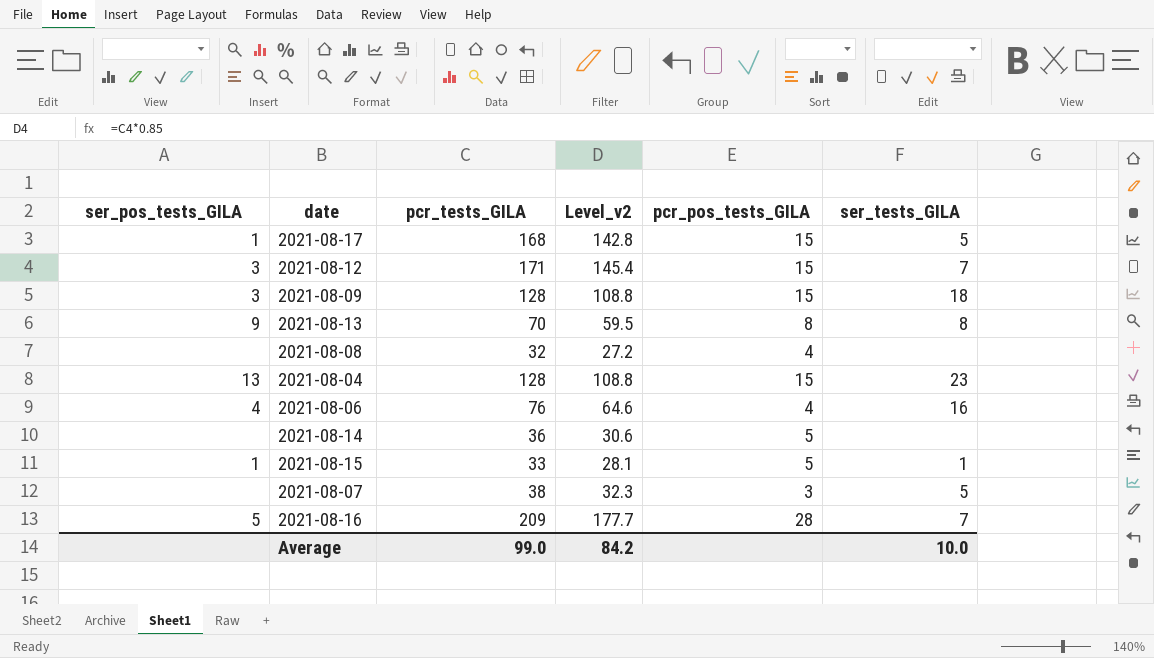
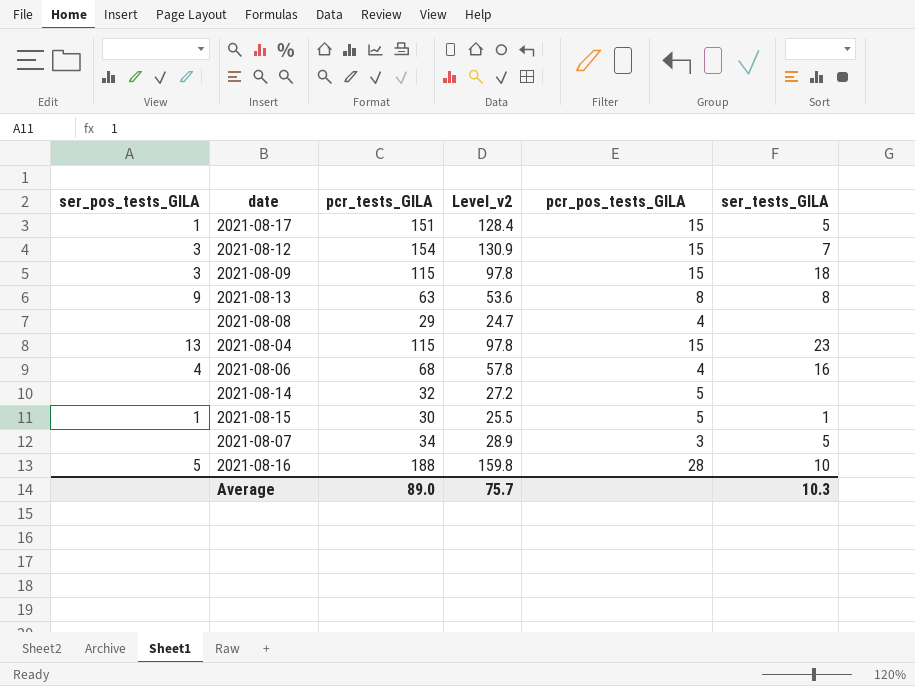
2021-08-17 | pcr_tests_GILA: 168 -> 151
2021-08-17 | Level_v2: 142.8 -> 128.4
2021-08-12 | pcr_tests_GILA: 171 -> 154
2021-08-12 | Level_v2: 145.4 -> 130.9
2021-08-09 | pcr_tests_GILA: 128 -> 115
2021-08-09 | Level_v2: 108.8 -> 97.8
2021-08-13 | pcr_tests_GILA: 70 -> 63
2021-08-13 | Level_v2: 59.5 -> 53.6
2021-08-08 | pcr_tests_GILA: 32 -> 29
2021-08-08 | Level_v2: 27.2 -> 24.7
2021-08-04 | pcr_tests_GILA: 128 -> 115
2021-08-04 | Level_v2: 108.8 -> 97.8
2021-08-06 | pcr_tests_GILA: 76 -> 68
2021-08-06 | Level_v2: 64.6 -> 57.8
2021-08-14 | pcr_tests_GILA: 36 -> 32
2021-08-14 | Level_v2: 30.6 -> 27.2
2021-08-15 | pcr_tests_GILA: 33 -> 30
2021-08-15 | Level_v2: 28.1 -> 25.5
2021-08-07 | pcr_tests_GILA: 38 -> 34
2021-08-07 | Level_v2: 32.3 -> 28.9
2021-08-16 | pcr_tests_GILA: 209 -> 188
2021-08-16 | Level_v2: 177.7 -> 159.8
2021-08-16 | ser_tests_GILA: 7 -> 10
Average | pcr_tests_GILA: 99.0 -> 89.0
Average | Level_v2: 84.2 -> 75.7
Average | ser_tests_GILA: 10.0 -> 10.3

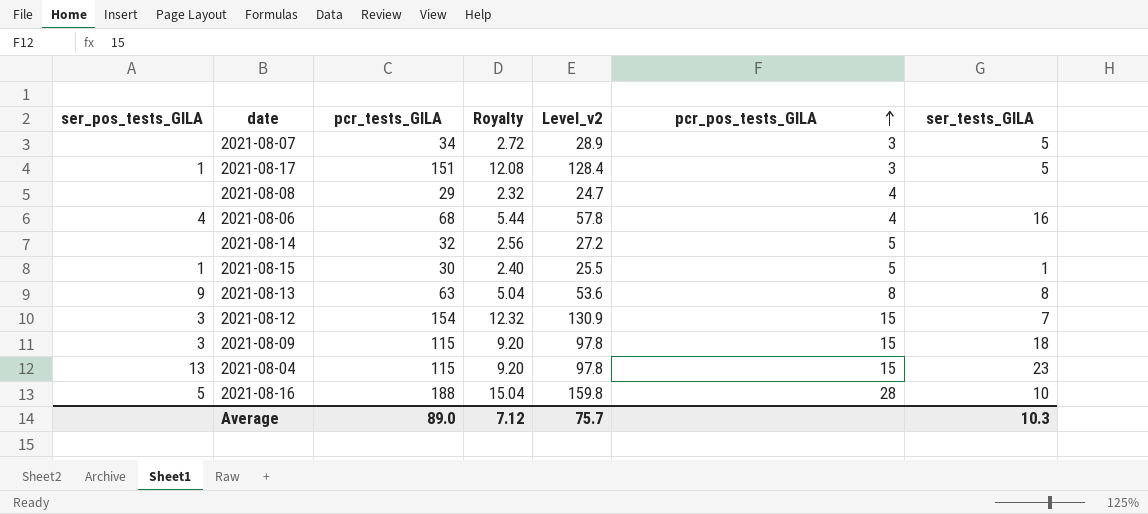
row order: none -> pcr_pos_tests_GILA ascending
column Royalty | formula: none -> [pcr_tests_GILA] * 0.08
2021-08-17 | pcr_pos_tests_GILA: 15 -> 3

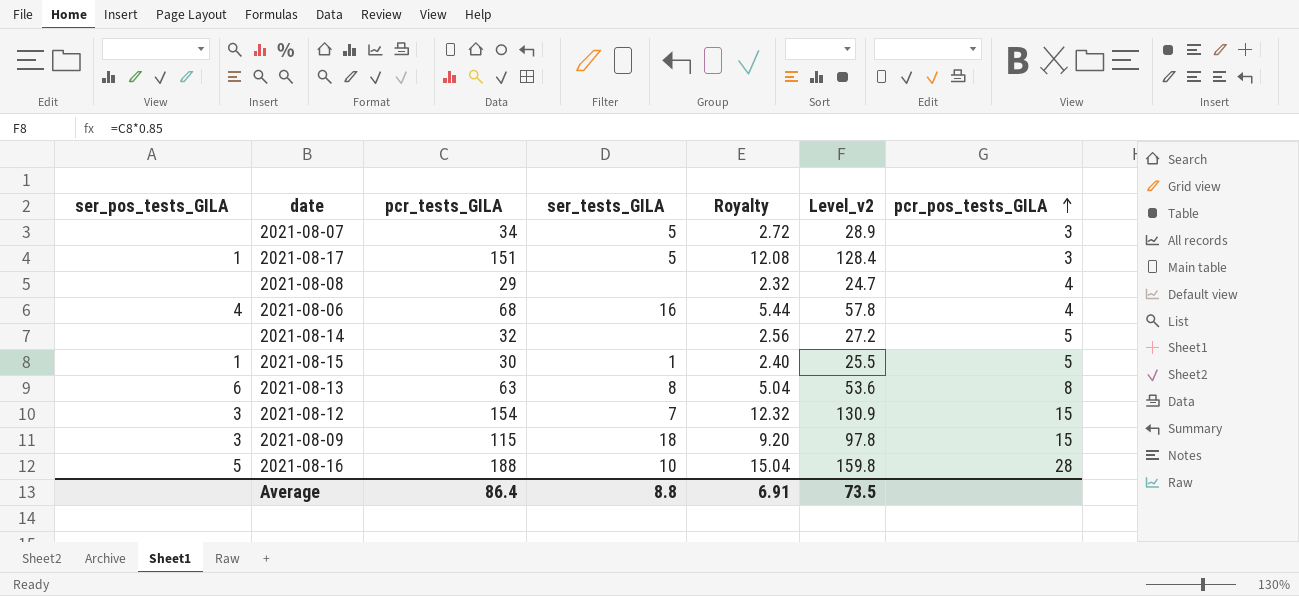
column ser_tests_GILA | position: 7 -> 4
row 2021-08-04: 13 | 115 | 9.20 | 97.8 | 15 | 23 -> none
2021-08-13 | ser_pos_tests_GILA: 9 -> 6
Average | pcr_tests_GILA: 89.0 -> 86.4
Average | ser_tests_GILA: 10.3 -> 8.8
Average | Royalty: 7.12 -> 6.91
Average | Level_v2: 75.7 -> 73.5

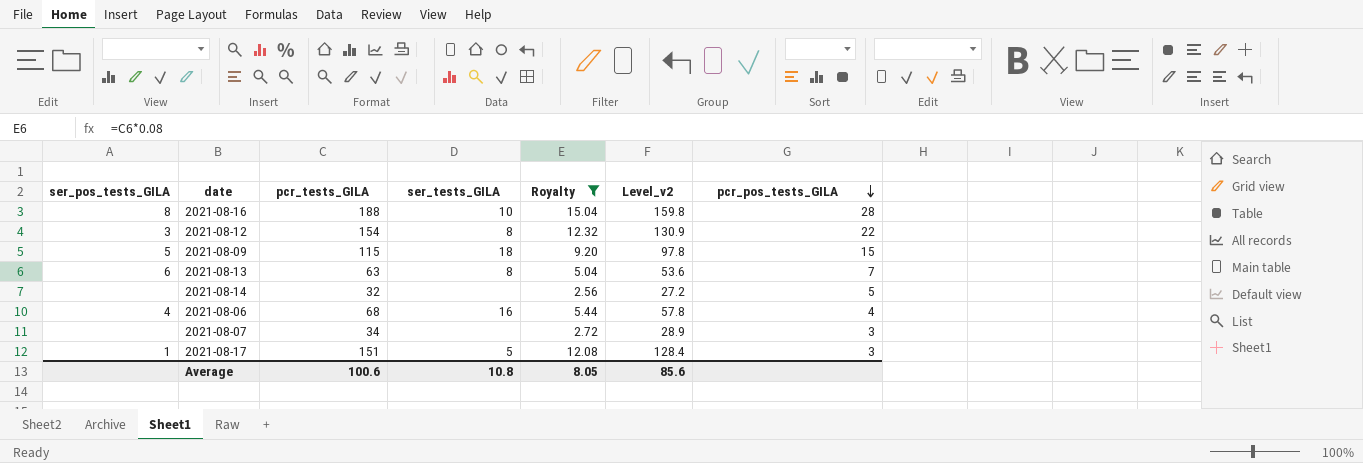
filter: none -> Royalty >= 2.56
row order: pcr_pos_tests_GILA ascending -> pcr_pos_tests_GILA descending
2021-08-16 | ser_pos_tests_GILA: 5 -> 8
2021-08-12 | ser_tests_GILA: 7 -> 8
2021-08-12 | pcr_pos_tests_GILA: 15 -> 22
2021-08-09 | ser_pos_tests_GILA: 3 -> 5
2021-08-13 | pcr_pos_tests_GILA: 8 -> 7
2021-08-07 | ser_tests_GILA: 5 -> none
Average | pcr_tests_GILA: 86.4 -> 100.6
Average | ser_tests_GILA: 8.8 -> 10.8
Average | Royalty: 6.91 -> 8.05
Average | Level_v2: 73.5 -> 85.6

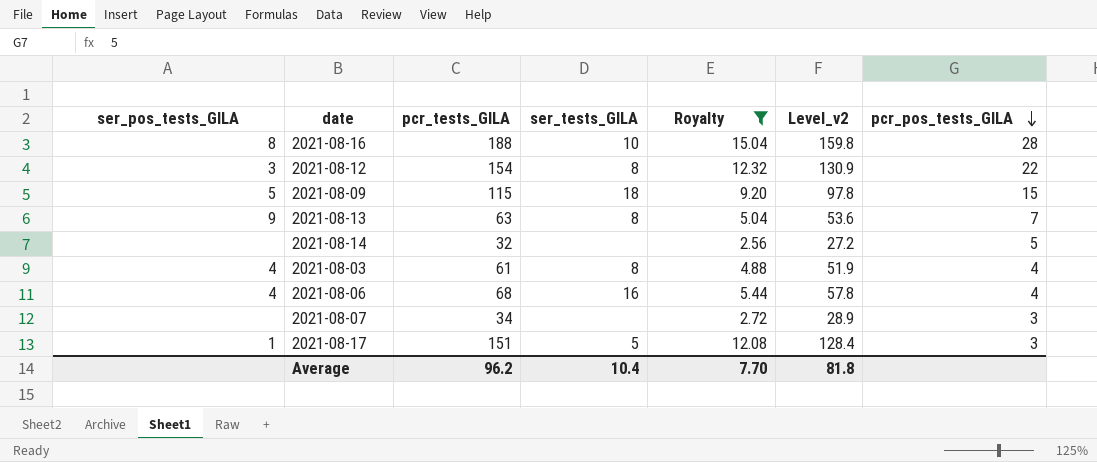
2021-08-13 | ser_pos_tests_GILA: 6 -> 9
row 2021-08-03: none -> 4 | 61 | 8 | 4.88 | 51.9 | 4
Average | pcr_tests_GILA: 100.6 -> 96.2
Average | ser_tests_GILA: 10.8 -> 10.4
Average | Royalty: 8.05 -> 7.70
Average | Level_v2: 85.6 -> 81.8

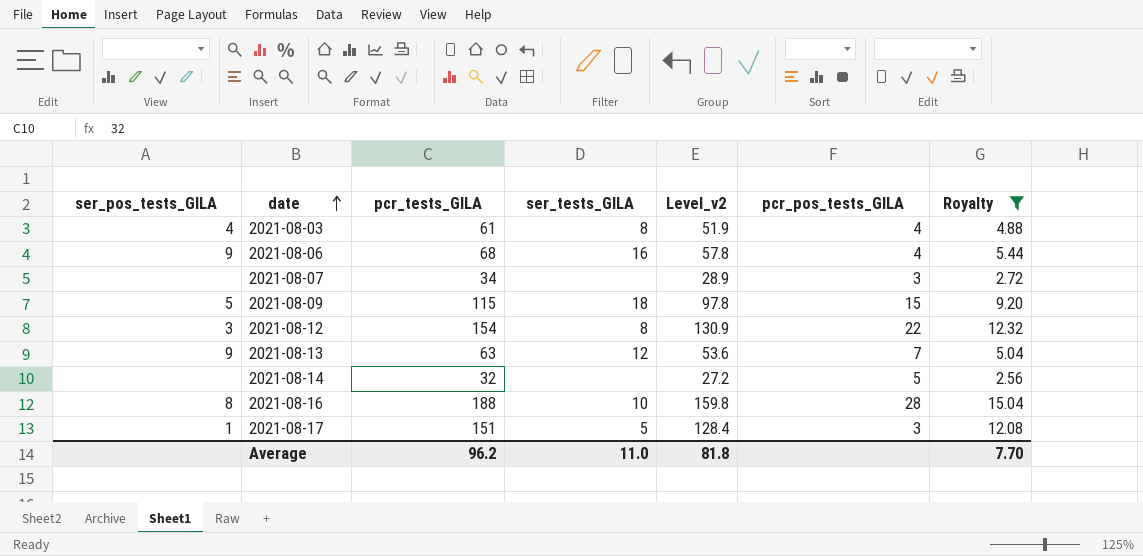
row order: pcr_pos_tests_GILA descending -> date ascending
column Royalty | position: 5 -> 7
2021-08-06 | ser_pos_tests_GILA: 4 -> 9
2021-08-13 | ser_tests_GILA: 8 -> 12
Average | ser_tests_GILA: 10.4 -> 11.0

